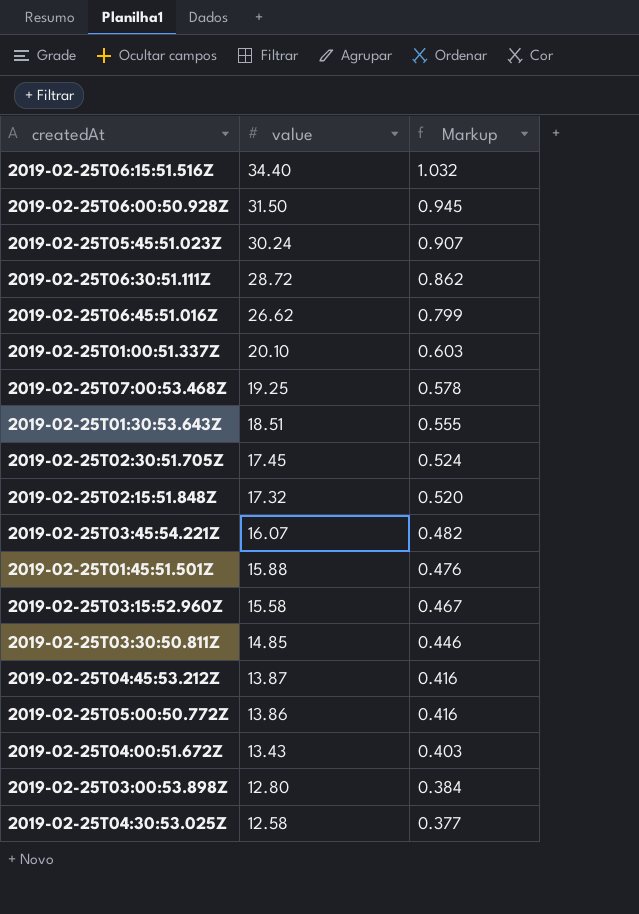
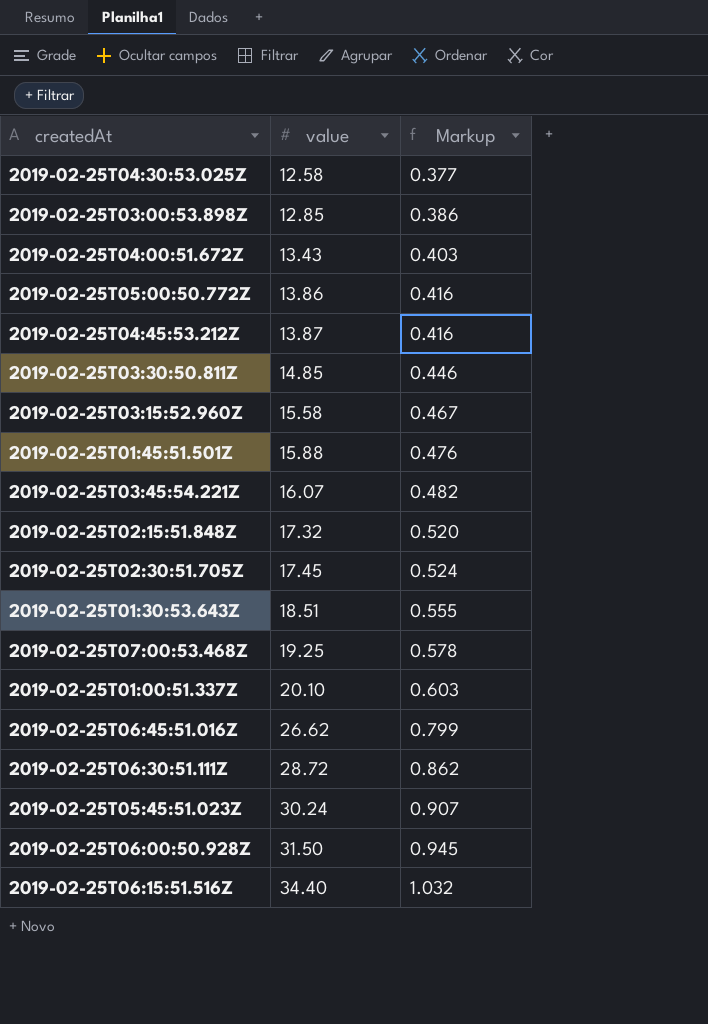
row order: value descending -> value ascending
2019-02-25T03:00:53.898Z | value: 12.80 -> 12.85
2019-02-25T03:00:53.898Z | Markup: 0.384 -> 0.386

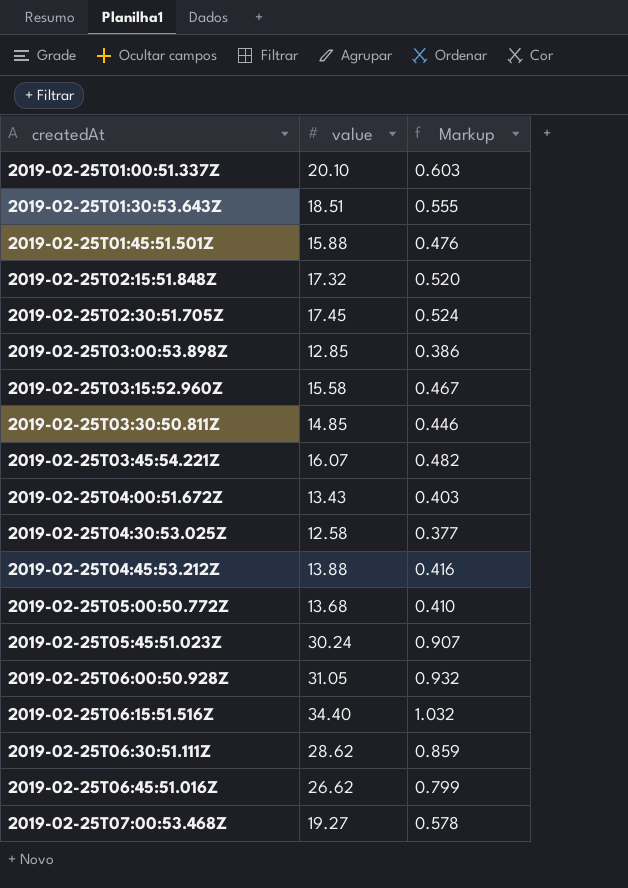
row order: value ascending -> createdAt ascending
2019-02-25T04:45:53.212Z | value: 13.87 -> 13.88
2019-02-25T05:00:50.772Z | value: 13.86 -> 13.68
2019-02-25T05:00:50.772Z | Markup: 0.416 -> 0.410
2019-02-25T06:00:50.928Z | value: 31.50 -> 31.05
2019-02-25T06:00:50.928Z | Markup: 0.945 -> 0.932
2019-02-25T06:30:51.111Z | value: 28.72 -> 28.62
2019-02-25T06:30:51.111Z | Markup: 0.862 -> 0.859
2019-02-25T07:00:53.468Z | value: 19.25 -> 19.27

